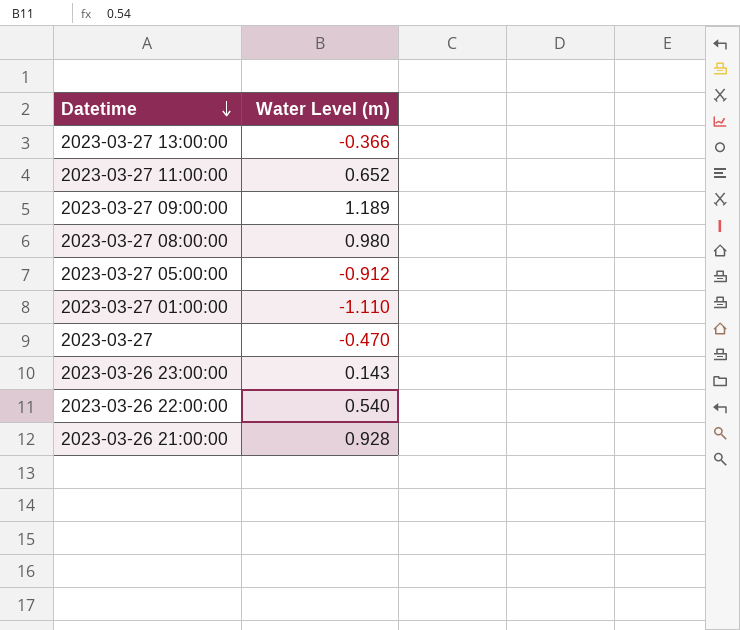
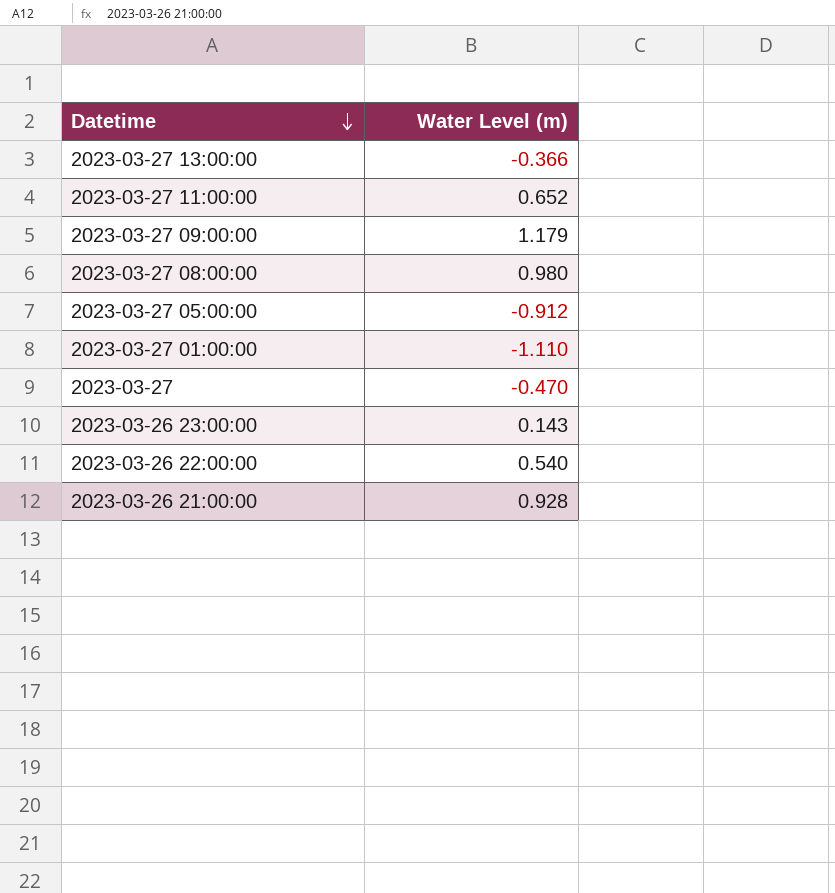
2023-03-27 09:00:00 | Water Level (m): 1.189 -> 1.179

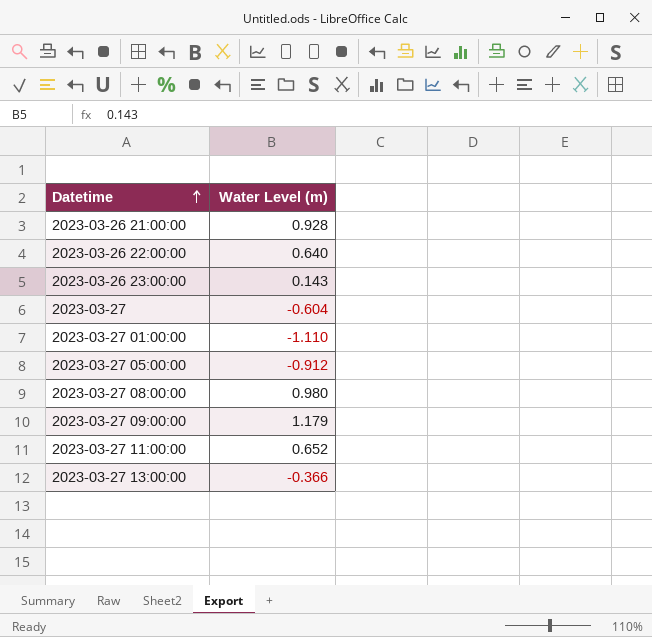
row order: Datetime descending -> Datetime ascending
2023-03-26 22:00:00 | Water Level (m): 0.540 -> 0.640
2023-03-27 | Water Level (m): -0.470 -> -0.604

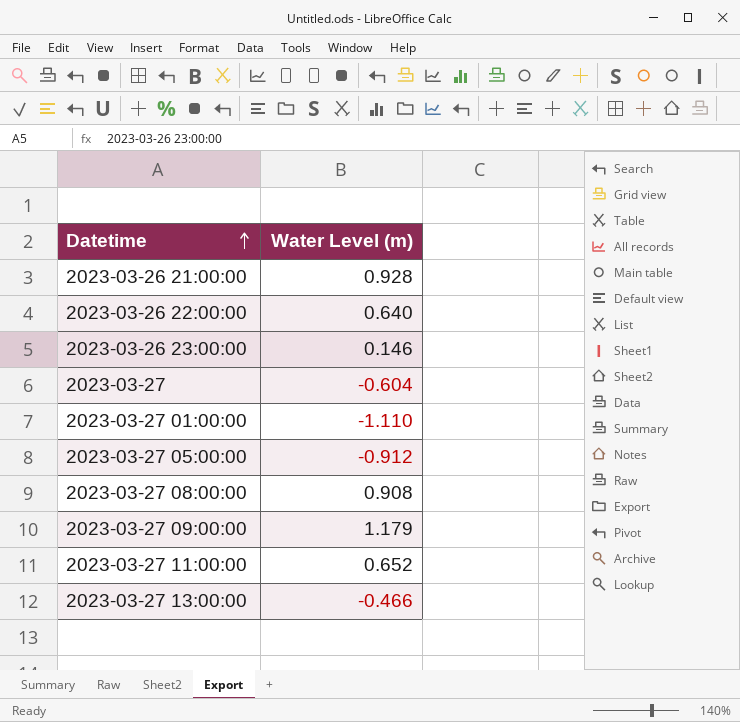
2023-03-26 23:00:00 | Water Level (m): 0.143 -> 0.146
2023-03-27 08:00:00 | Water Level (m): 0.980 -> 0.908
2023-03-27 13:00:00 | Water Level (m): -0.366 -> -0.466

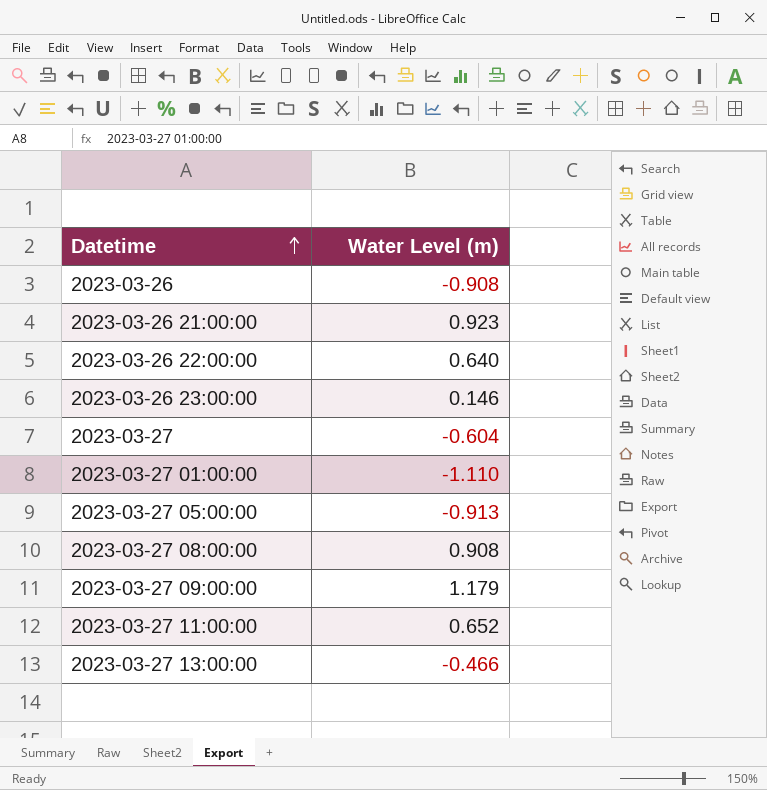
row 2023-03-26: none -> -0.908
2023-03-26 21:00:00 | Water Level (m): 0.928 -> 0.923
2023-03-27 05:00:00 | Water Level (m): -0.912 -> -0.913

